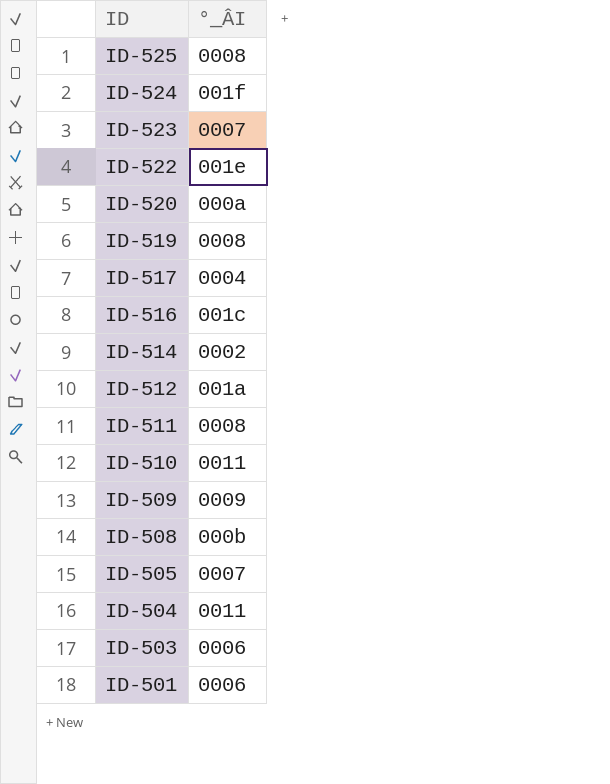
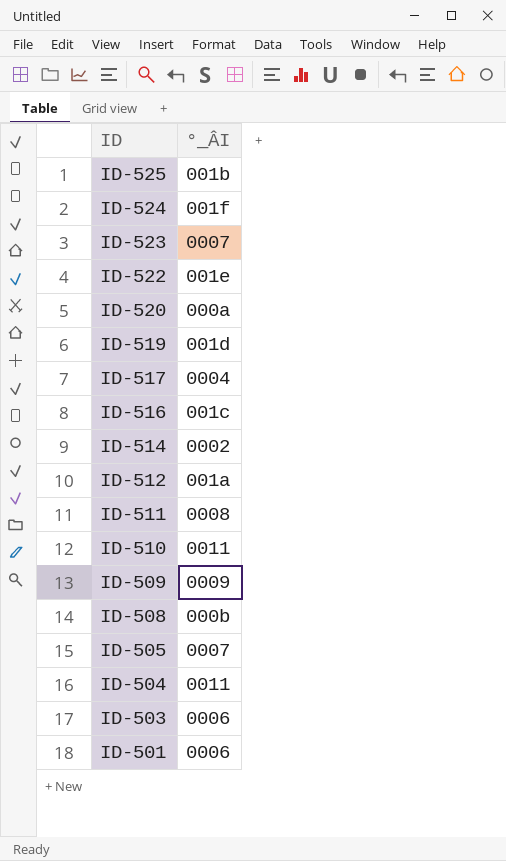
ID-525 | °_ÂI: 0008 -> 001b
ID-519 | °_ÂI: 0008 -> 001d

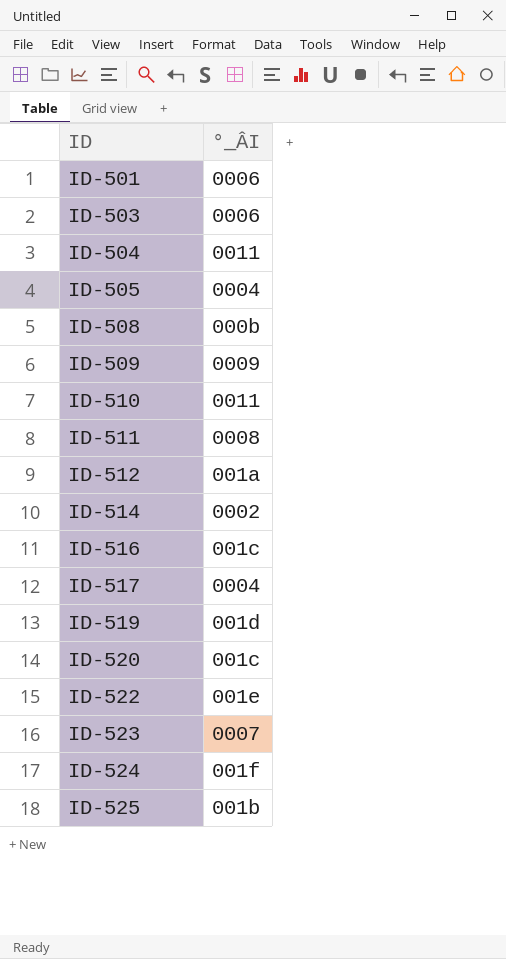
row order: ID descending -> ID ascending
ID-505 | °_ÂI: 0007 -> 0004
ID-520 | °_ÂI: 000a -> 001c

